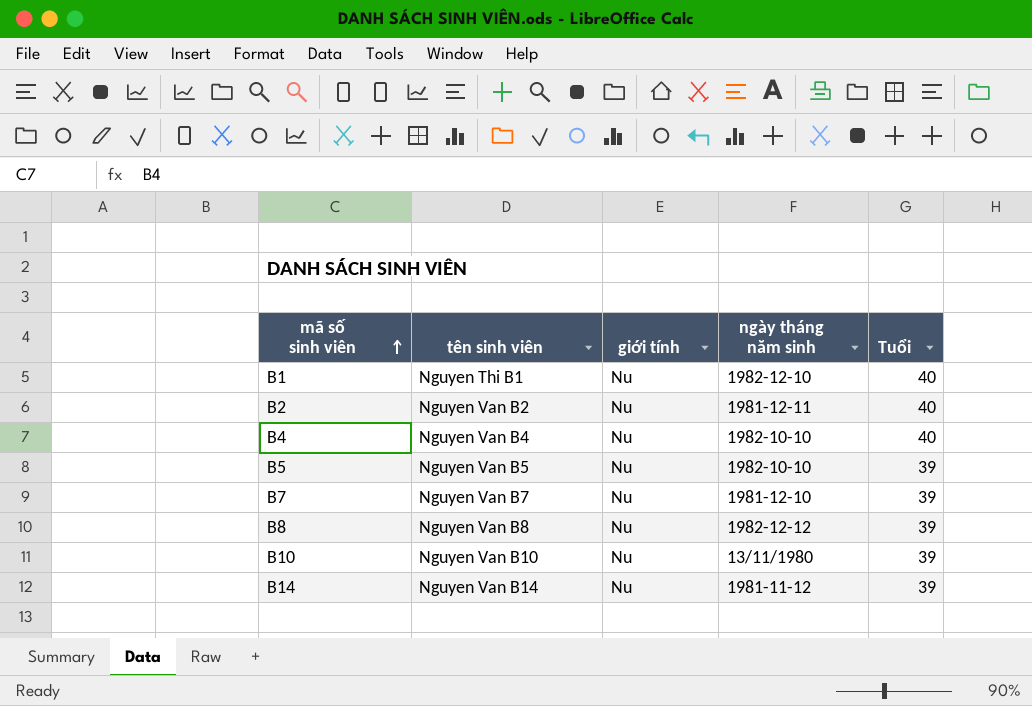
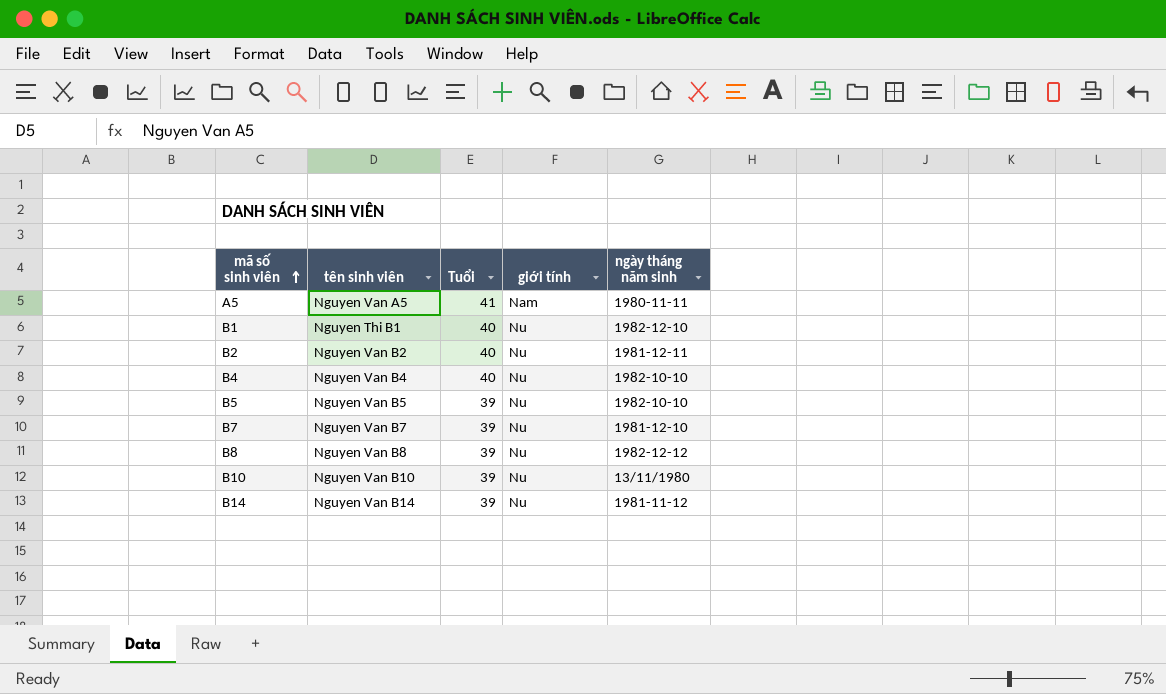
column Tuổi | position: 5 -> 3
row A5: none -> Nguyen Van A5 | 41 | Nam | 1980-11-11

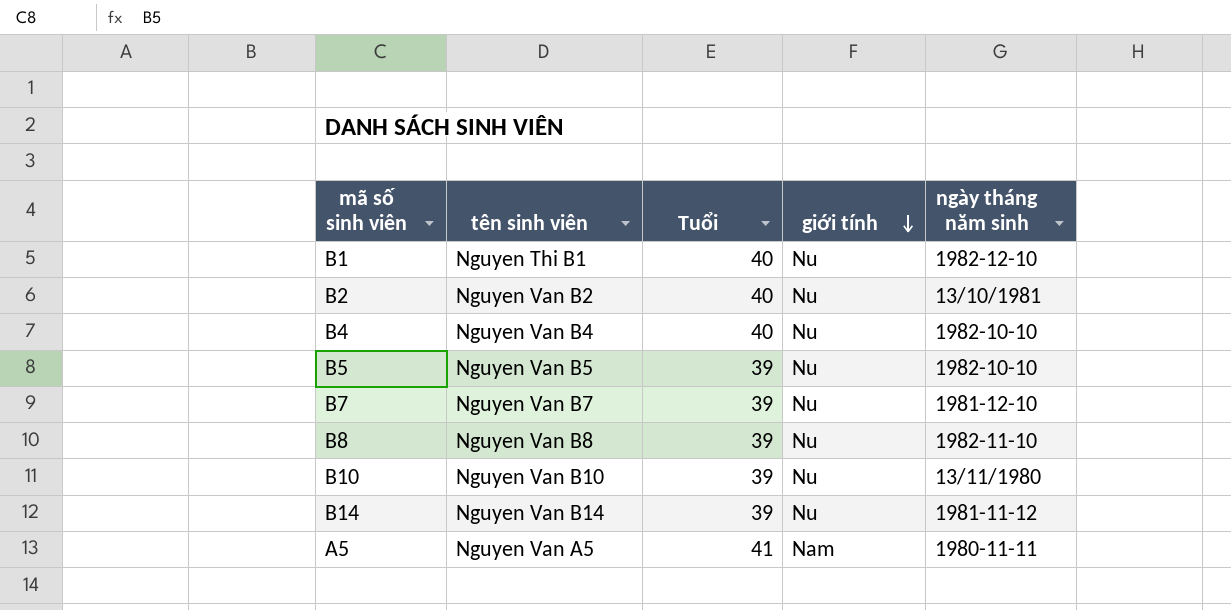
row order: mã số sinh viên ascending -> giới tính descending
B2 | ngày tháng năm sinh: 1981-12-11 -> 13/10/1981
B8 | ngày tháng năm sinh: 1982-12-12 -> 1982-11-10

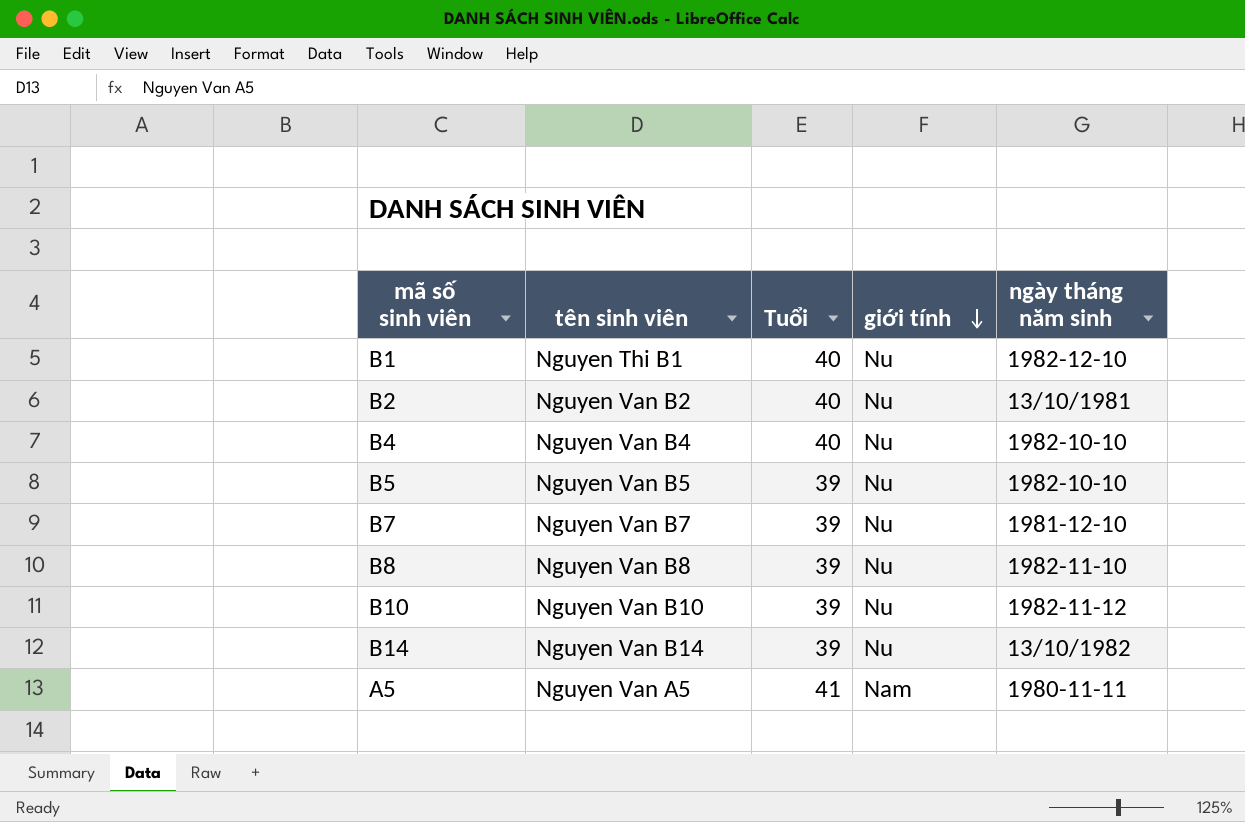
B10 | ngày tháng năm sinh: 13/11/1980 -> 1982-11-12
B14 | ngày tháng năm sinh: 1981-11-12 -> 13/10/1982

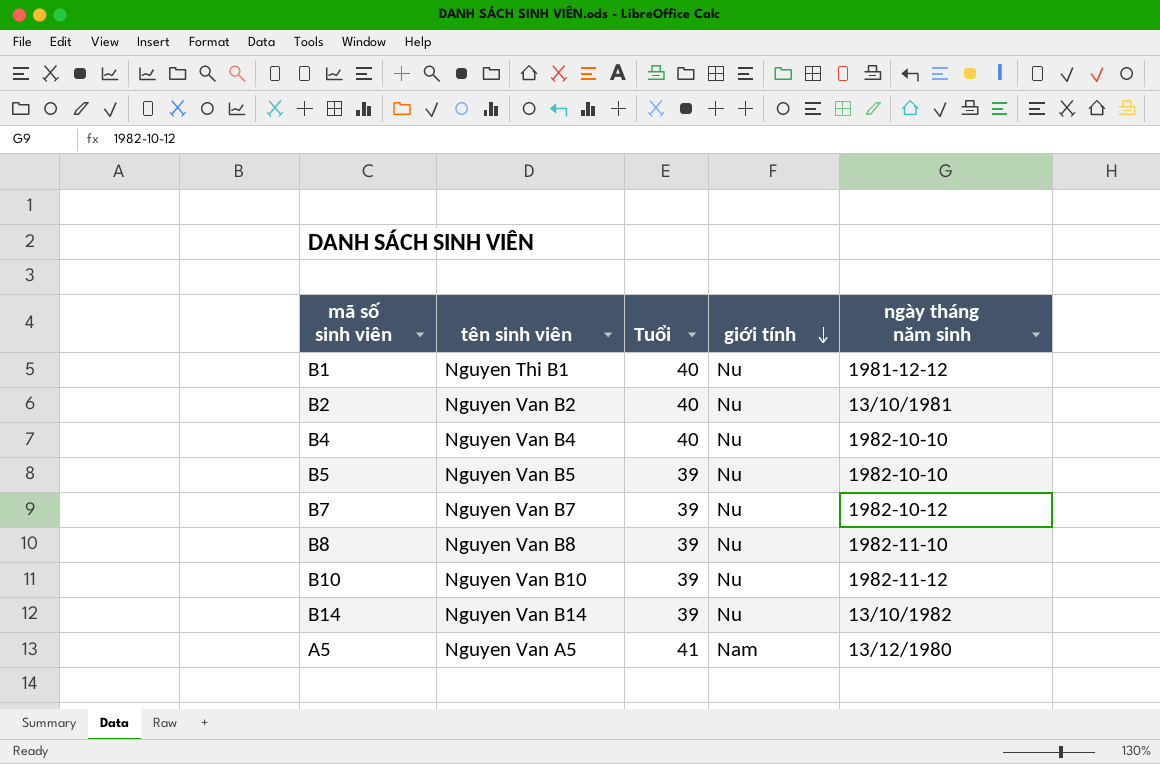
B1 | ngày tháng năm sinh: 1982-12-10 -> 1981-12-12
B7 | ngày tháng năm sinh: 1981-12-10 -> 1982-10-12
A5 | ngày tháng năm sinh: 1980-11-11 -> 13/12/1980

